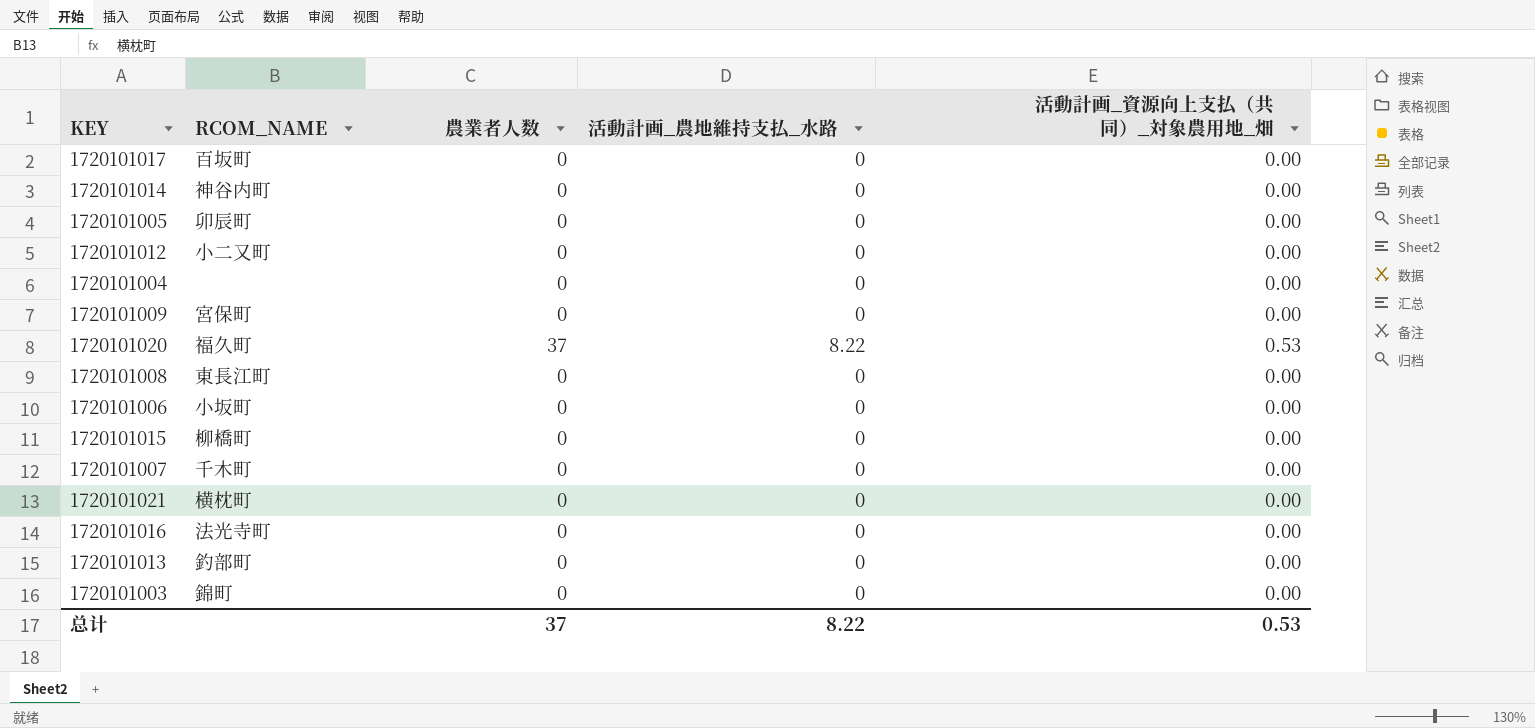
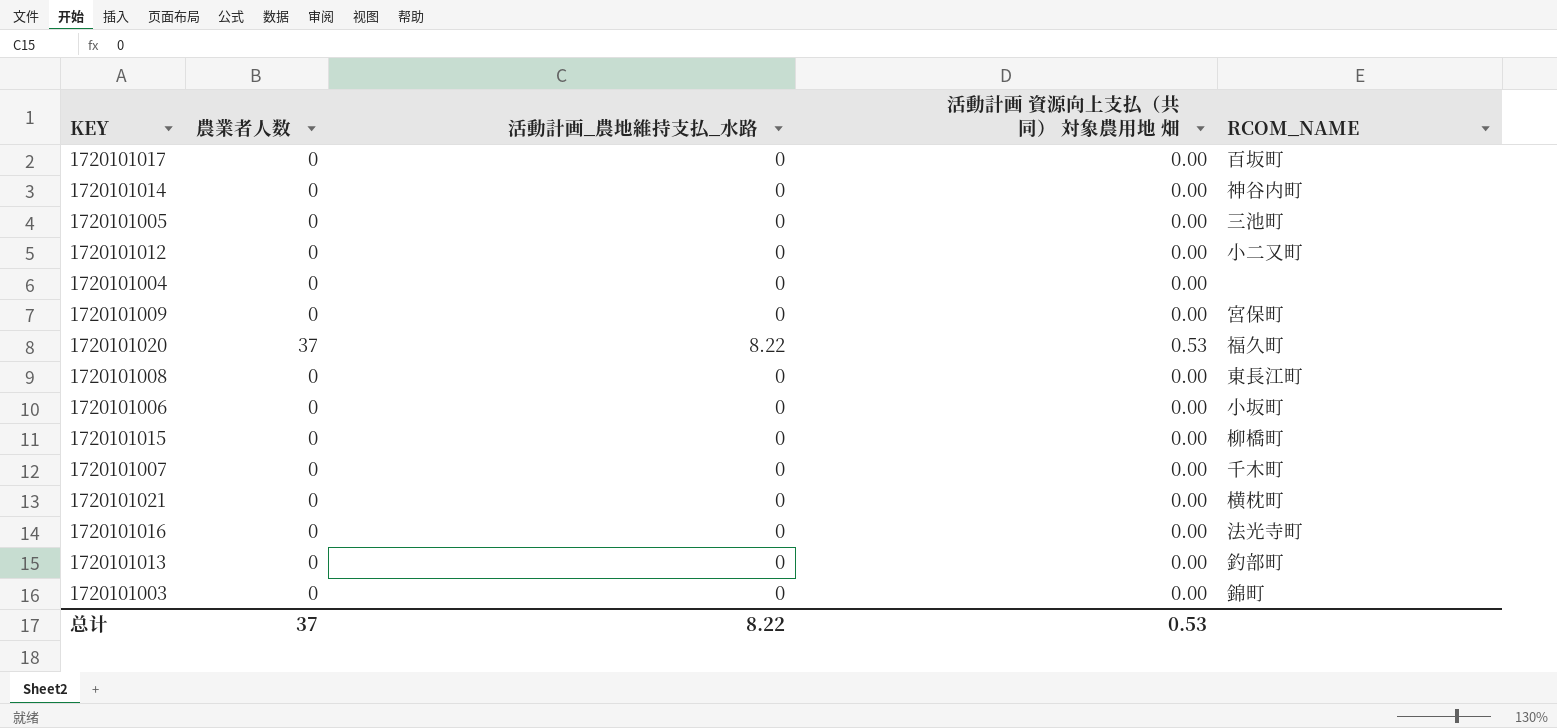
column name: 活動計画_資源向上支払（共同）_対象農用地_畑 -> 活動計画 資源向上支払（共同） 対象農用地 畑
column RCOM_NAME | position: 2 -> 5
1720101005 | RCOM_NAME: 卯辰町 -> 三池町

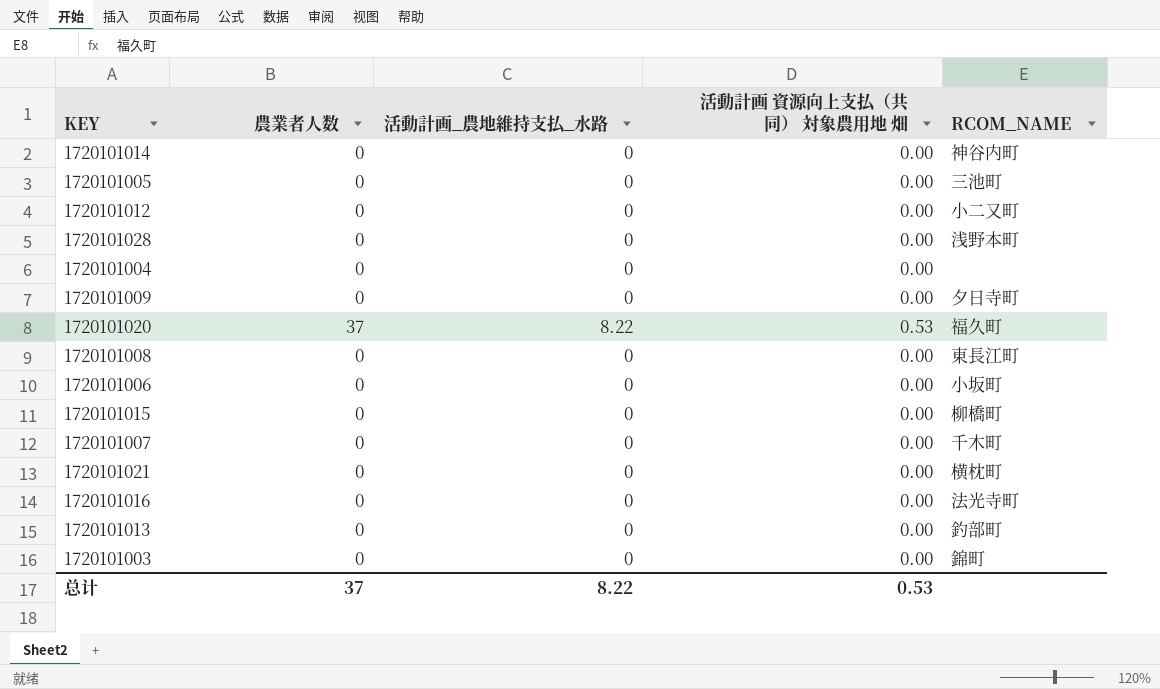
row 1720101017: 0 | 0 | 0.00 | 百坂町 -> none
row 1720101028: none -> 0 | 0 | 0.00 | 浅野本町
1720101009 | RCOM_NAME: 宮保町 -> 夕日寺町

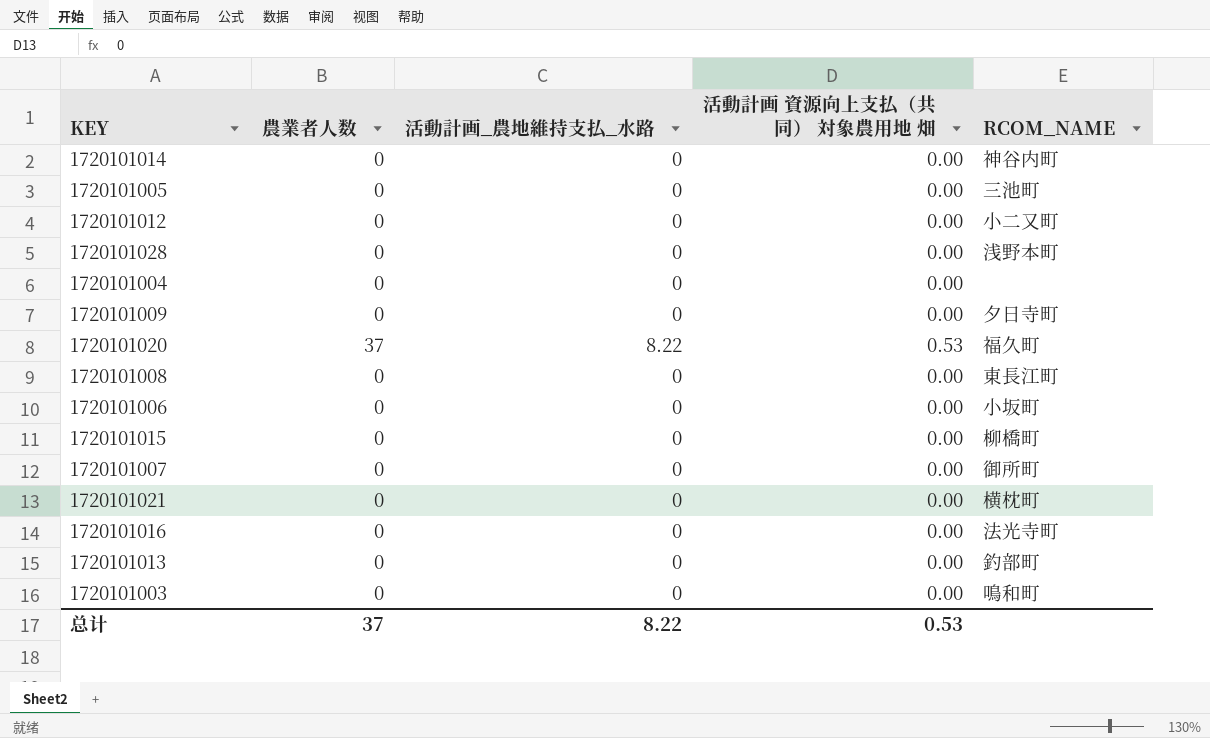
1720101007 | RCOM_NAME: 千木町 -> 御所町
1720101003 | RCOM_NAME: 錦町 -> 鳴和町

